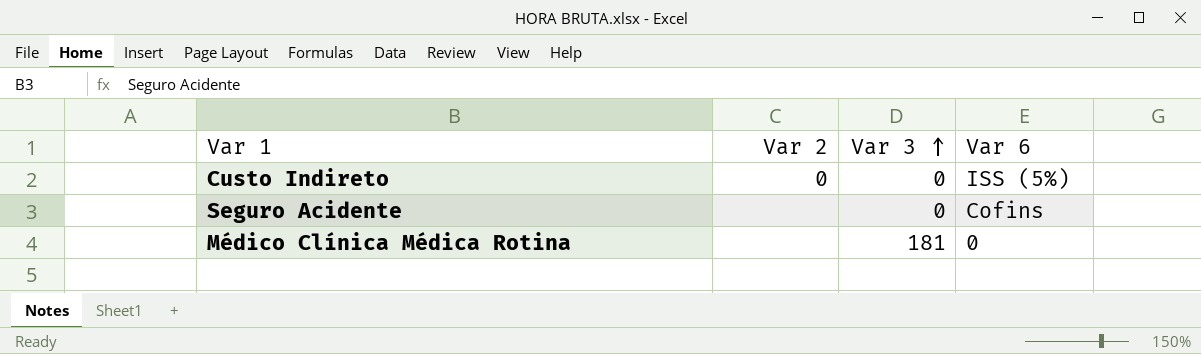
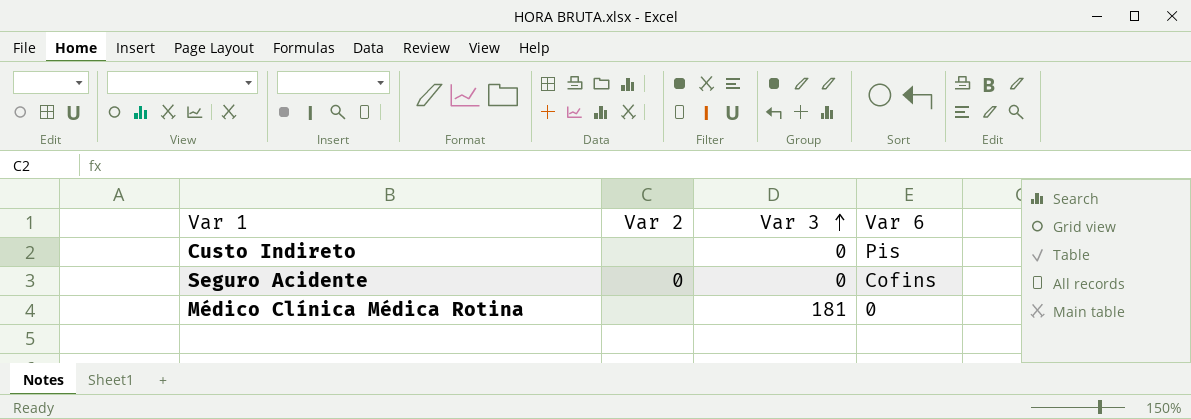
Custo Indireto | Var 2: 0 -> none
Custo Indireto | Var 6: ISS (5%) -> Pis
Seguro Acidente | Var 2: none -> 0

